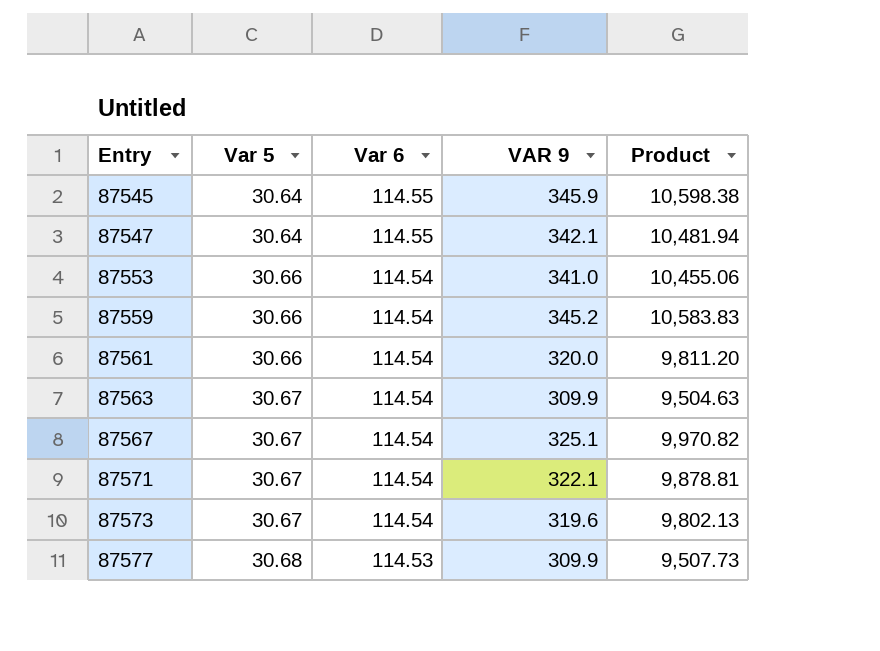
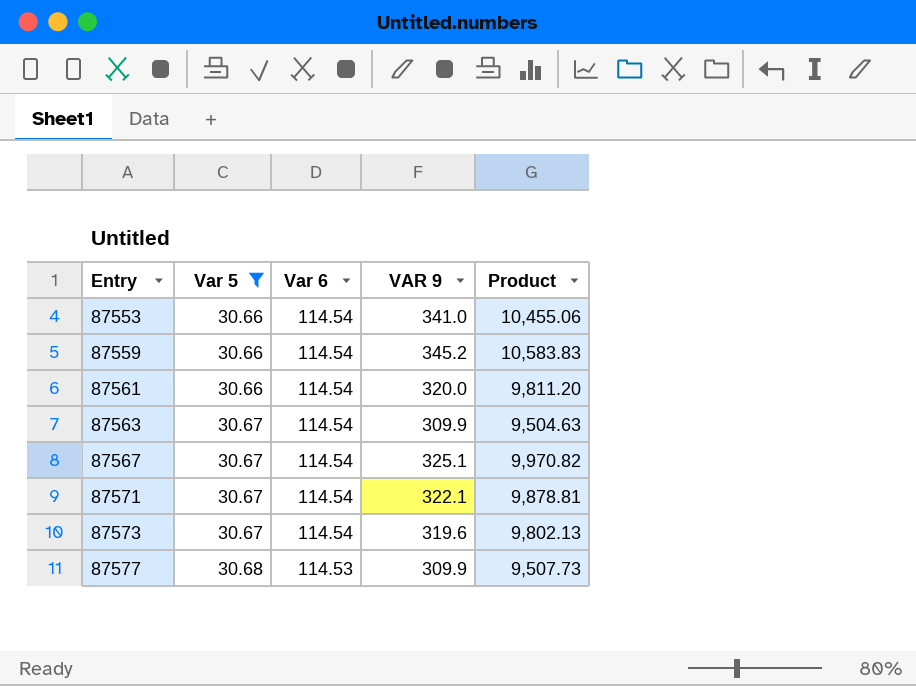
filter: none -> Var 5 != 30.64

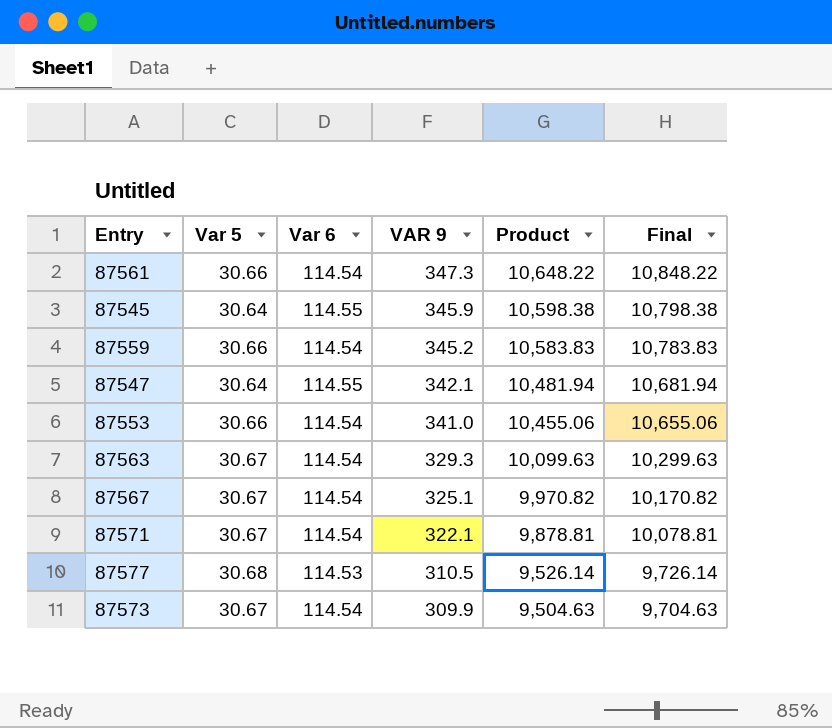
filter: Var 5 != 30.64 -> none
row order: Entry ascending -> VAR 9 descending
column Final | formula: none -> [Product] + 200
87561 | VAR 9: 320.0 -> 347.3
87561 | Product: 9,811.20 -> 10,648.22
87563 | VAR 9: 309.9 -> 329.3
87563 | Product: 9,504.63 -> 10,099.63
87577 | VAR 9: 309.9 -> 310.5
87577 | Product: 9,507.73 -> 9,526.14
87573 | VAR 9: 319.6 -> 309.9
87573 | Product: 9,802.13 -> 9,504.63

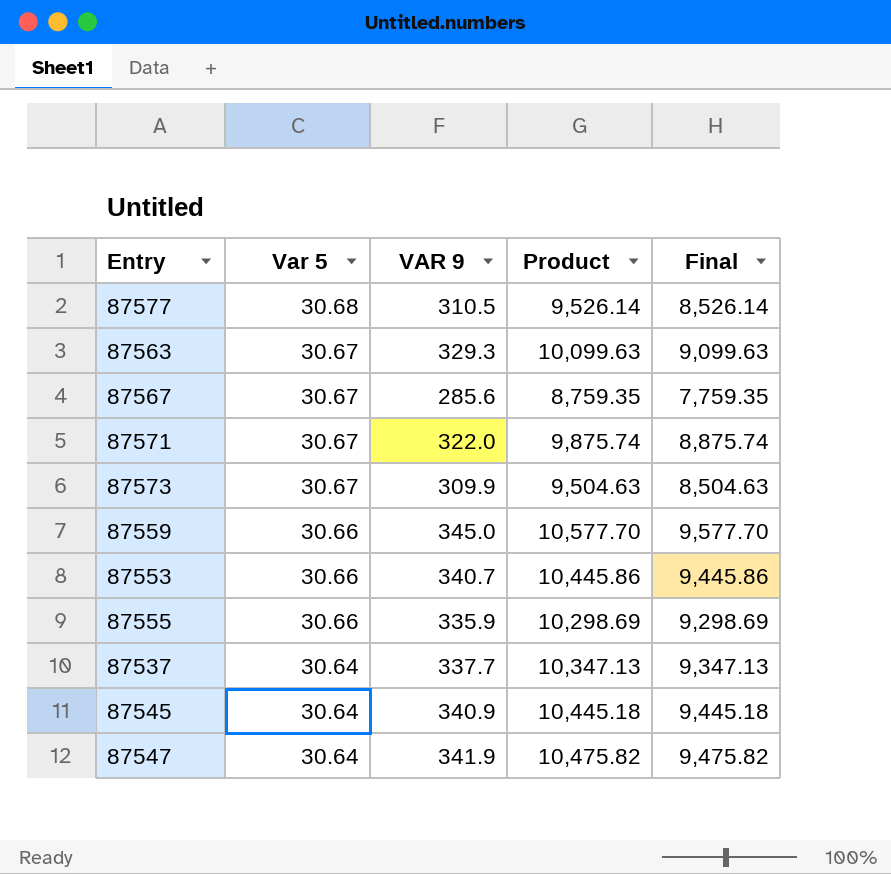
row order: VAR 9 descending -> Var 5 descending
column Var 6 | position: 3 -> none
column Final | formula: [Product] + 200 -> [Product] - 1000
row 87561: 30.66 | 114.54 | 347.3 | 10,648.22 | 10,848.22 -> none
87567 | VAR 9: 325.1 -> 285.6
87567 | Product: 9,970.82 -> 8,759.35
87571 | VAR 9: 322.1 -> 322.0
87571 | Product: 9,878.81 -> 9,875.74
87559 | VAR 9: 345.2 -> 345.0
87559 | Product: 10,583.83 -> 10,577.70
87553 | VAR 9: 341.0 -> 340.7
87553 | Product: 10,455.06 -> 10,445.86
row 87555: none -> 30.66 | 335.9 | 10,298.69 | 9,298.69
row 87537: none -> 30.64 | 337.7 | 10,347.13 | 9,347.13
87545 | VAR 9: 345.9 -> 340.9
87545 | Product: 10,598.38 -> 10,445.18
87547 | VAR 9: 342.1 -> 341.9
87547 | Product: 10,481.94 -> 10,475.82

